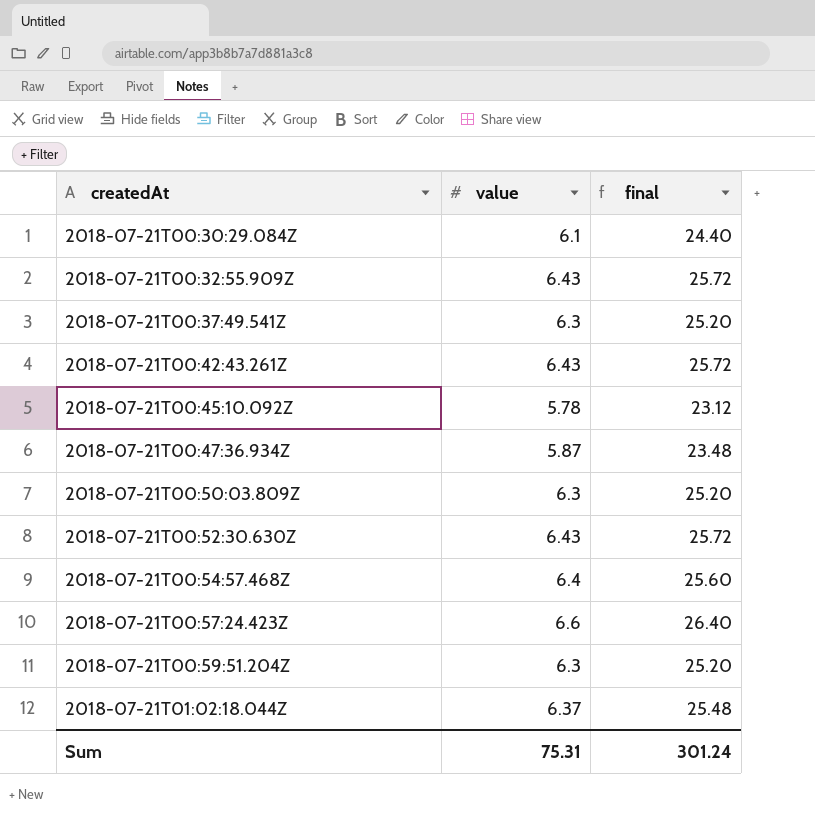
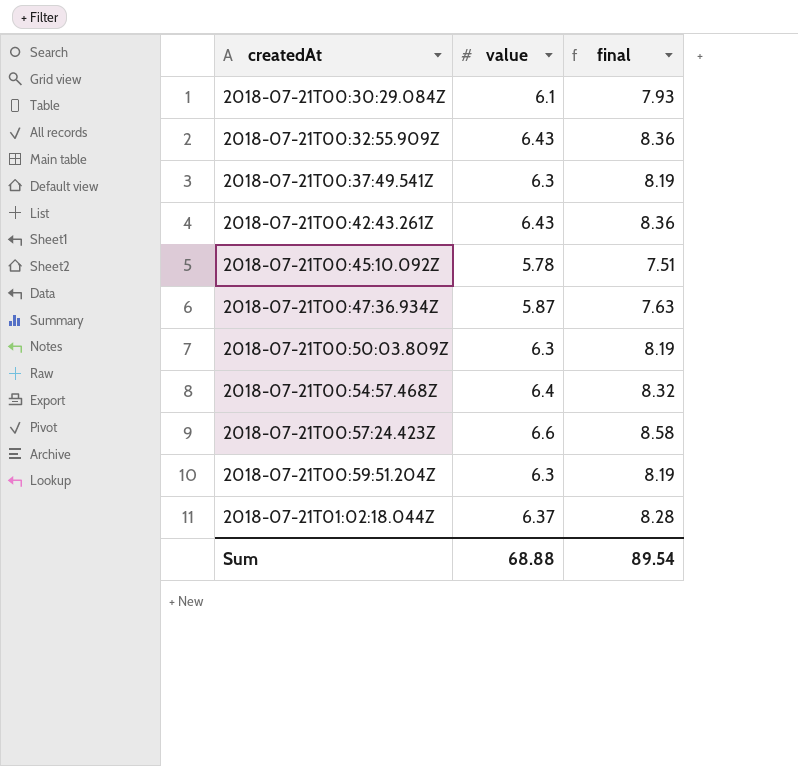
column final | formula: [value] * 4 -> [value] * 1.3
row 2018-07-21T00:52:30.630Z: 6.43 | 25.72 -> none
Sum | value: 75.31 -> 68.88
Sum | final: 301.24 -> 89.54

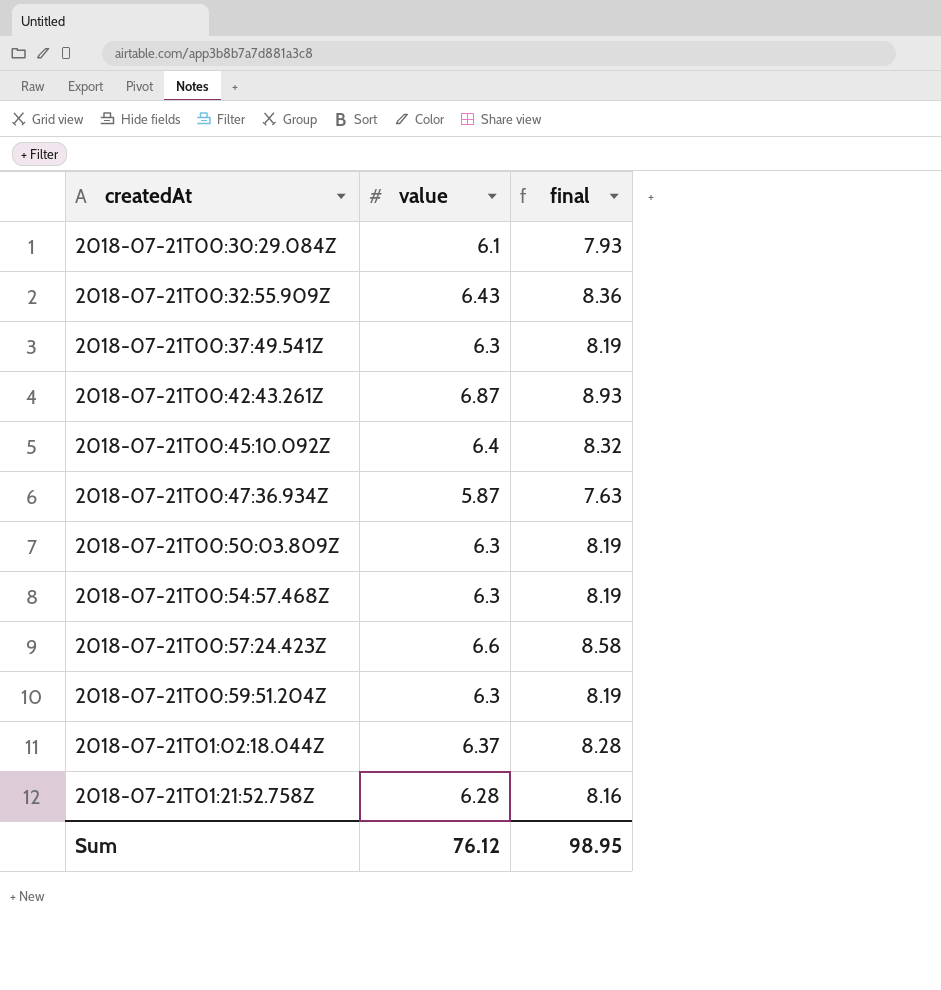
2018-07-21T00:42:43.261Z | value: 6.43 -> 6.87
2018-07-21T00:42:43.261Z | final: 8.36 -> 8.93
2018-07-21T00:45:10.092Z | value: 5.78 -> 6.4
2018-07-21T00:45:10.092Z | final: 7.51 -> 8.32
2018-07-21T00:54:57.468Z | value: 6.4 -> 6.3
2018-07-21T00:54:57.468Z | final: 8.32 -> 8.19
row 2018-07-21T01:21:52.758Z: none -> 6.28 | 8.16
Sum | value: 68.88 -> 76.12
Sum | final: 89.54 -> 98.95

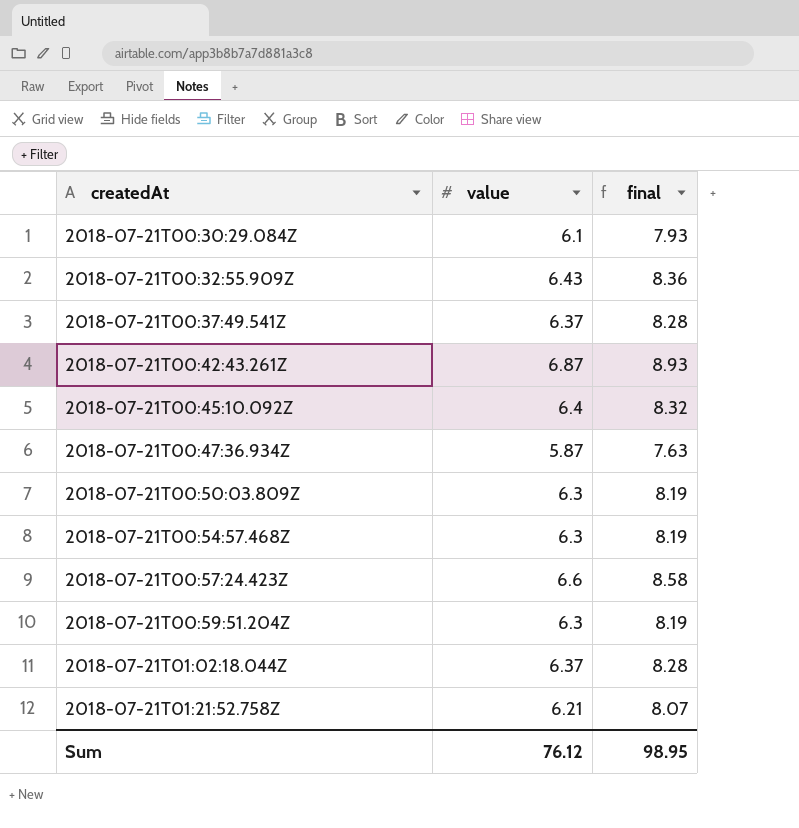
2018-07-21T00:37:49.541Z | value: 6.3 -> 6.37
2018-07-21T00:37:49.541Z | final: 8.19 -> 8.28
2018-07-21T01:21:52.758Z | value: 6.28 -> 6.21
2018-07-21T01:21:52.758Z | final: 8.16 -> 8.07

